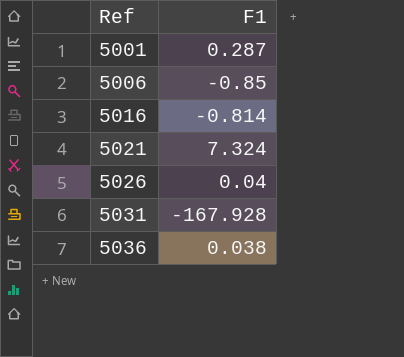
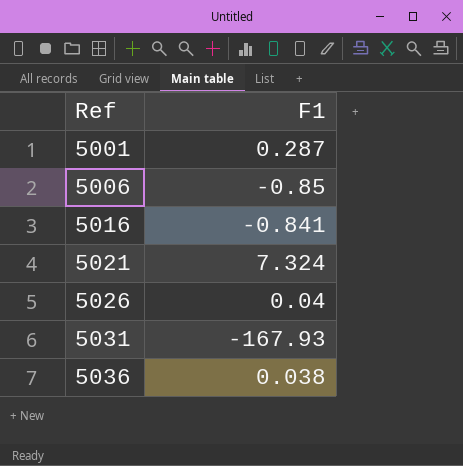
5016 | F1: -0.814 -> -0.841
5031 | F1: -167.928 -> -167.93

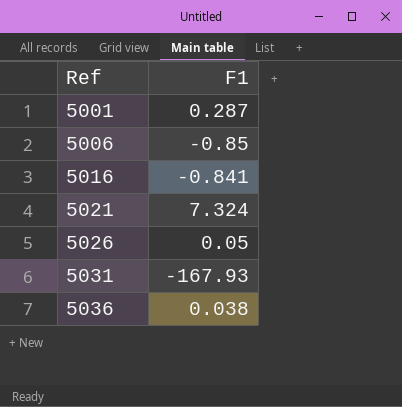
5026 | F1: 0.04 -> 0.05

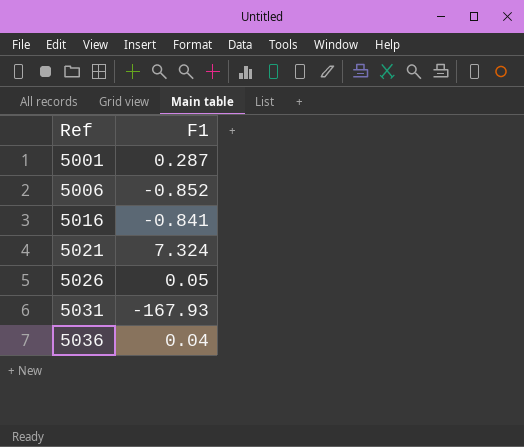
5006 | F1: -0.85 -> -0.852
5036 | F1: 0.038 -> 0.04

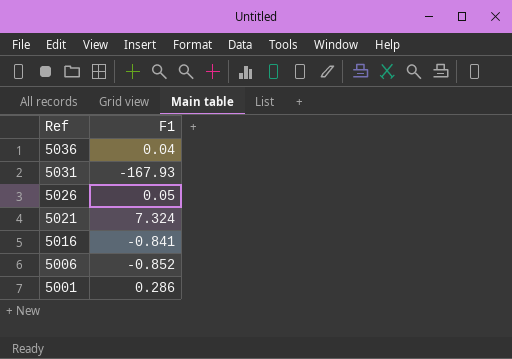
row order: Ref ascending -> Ref descending
5001 | F1: 0.287 -> 0.286

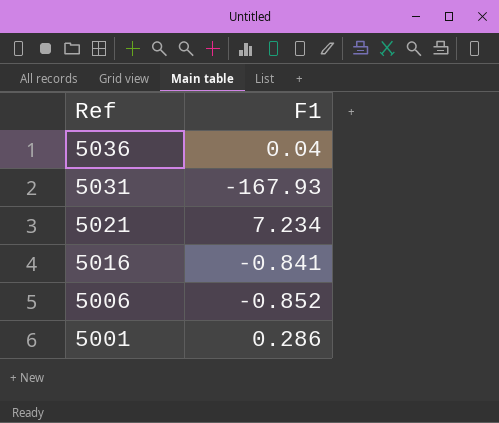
row 5026: 0.05 -> none
5021 | F1: 7.324 -> 7.234

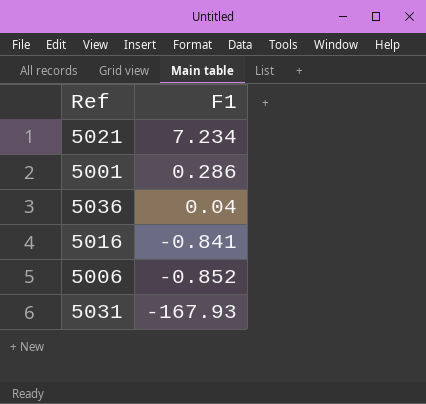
row order: Ref descending -> F1 descending

